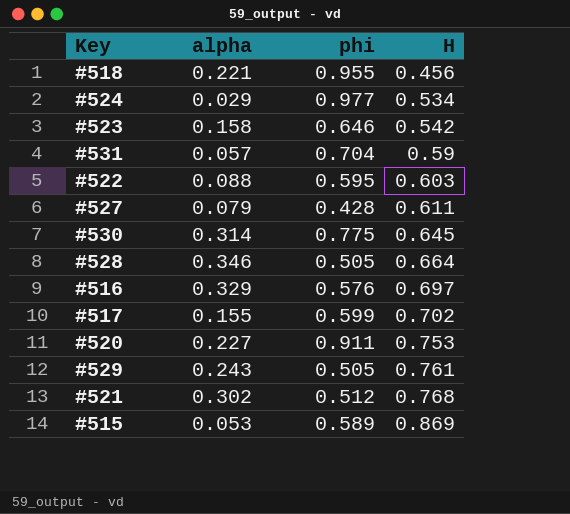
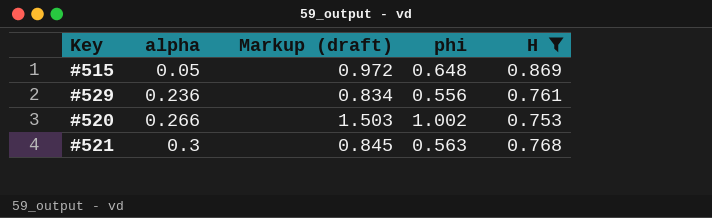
filter: none -> H >= 0.753
row order: H ascending -> alpha ascending
column Markup (draft) | formula: none -> [phi] * 1.5
#515 | alpha: 0.053 -> 0.05
#515 | phi: 0.589 -> 0.648
#529 | alpha: 0.243 -> 0.236
#529 | phi: 0.505 -> 0.556
#520 | alpha: 0.227 -> 0.266
#520 | phi: 0.911 -> 1.002
#521 | alpha: 0.302 -> 0.3
#521 | phi: 0.512 -> 0.563

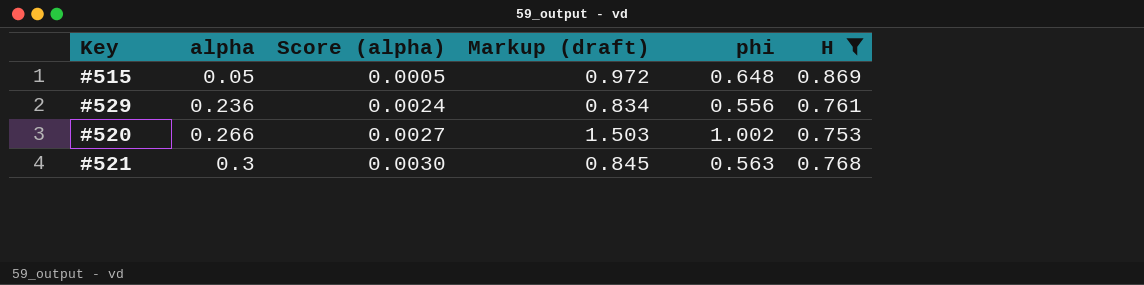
column Score (alpha) | formula: none -> [alpha] * 0.01

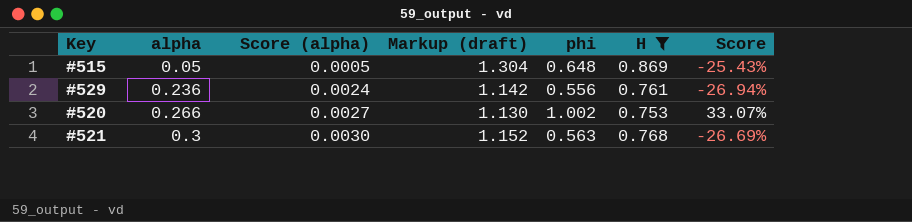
column Markup (draft) | formula: [phi] * 1.5 -> [H] * 1.5
column Score | formula: none -> ([phi] - [H]) / [H]

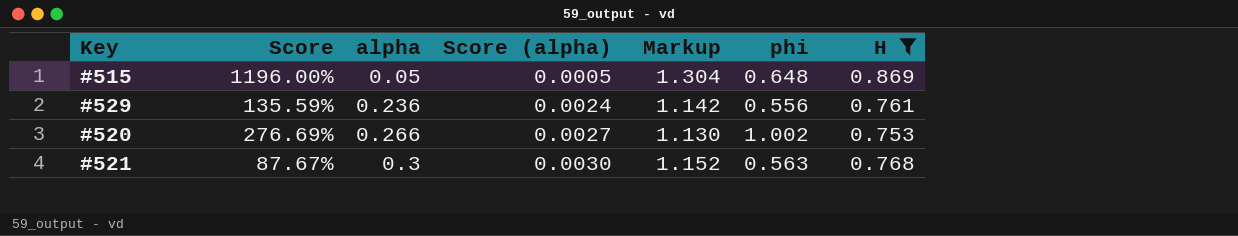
column Score | formula: ([phi] - [H]) / [H] -> ([phi] - [alpha]) / [alpha]
column Score | position: 7 -> 2
column name: Markup (draft) -> Markup

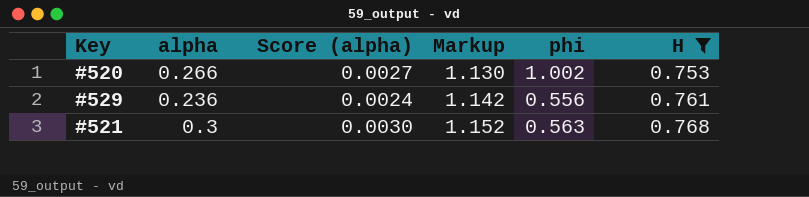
row order: alpha ascending -> Markup ascending
column Score | formula: ([phi] - [alpha]) / [alpha] -> none
row #515: 1196.00% | 0.05 | 0.0005 | 1.304 | 0.648 | 0.869 -> none

